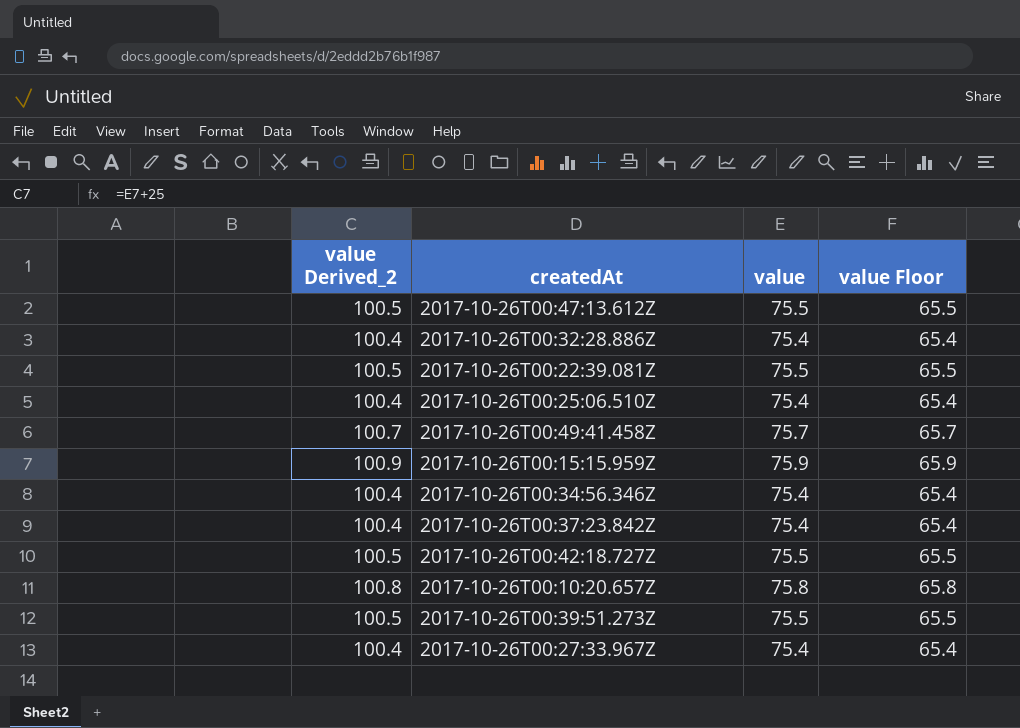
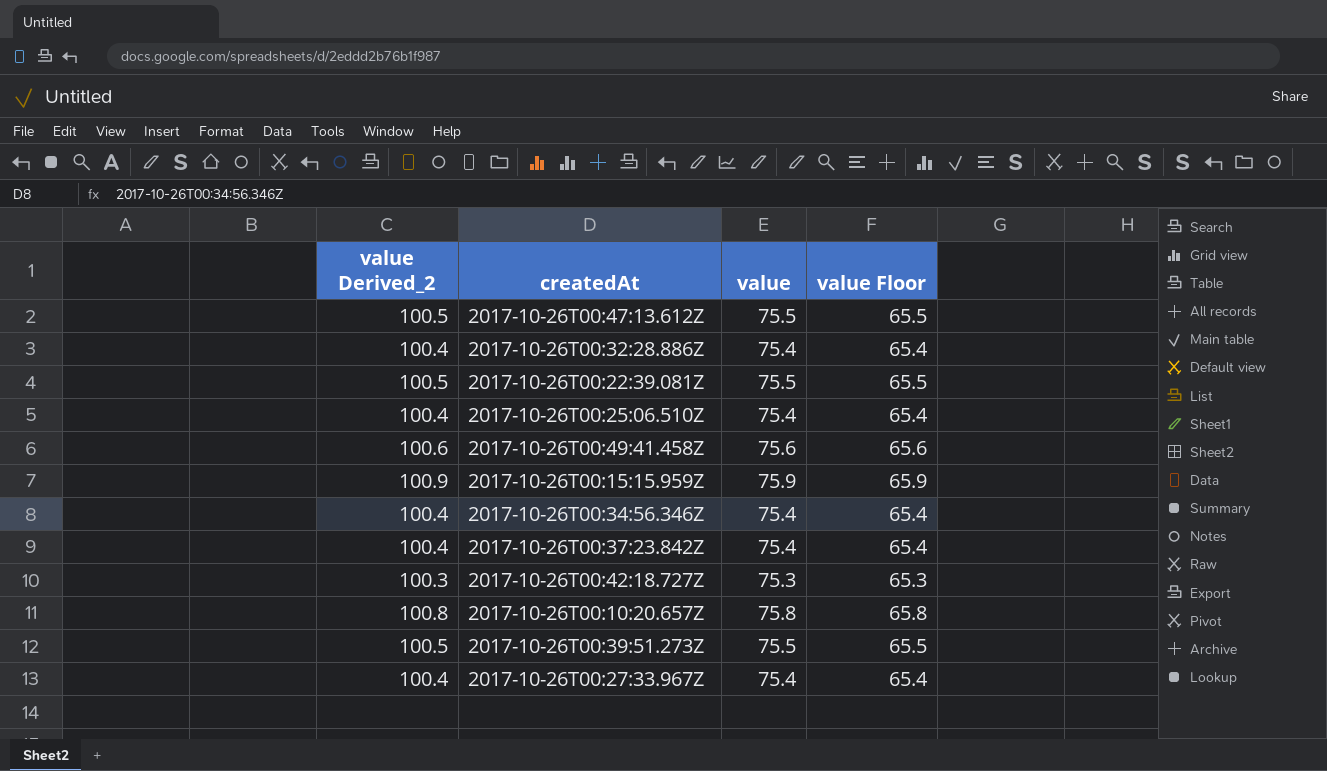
2017-10-26T00:49:41.458Z | value Derived_2: 100.7 -> 100.6
2017-10-26T00:49:41.458Z | value: 75.7 -> 75.6
2017-10-26T00:49:41.458Z | value Floor: 65.7 -> 65.6
2017-10-26T00:42:18.727Z | value Derived_2: 100.5 -> 100.3
2017-10-26T00:42:18.727Z | value: 75.5 -> 75.3
2017-10-26T00:42:18.727Z | value Floor: 65.5 -> 65.3

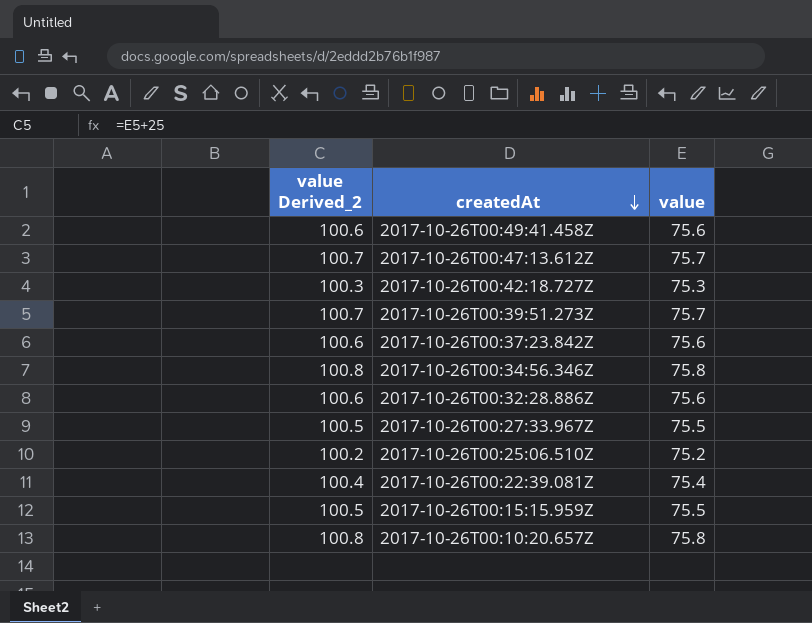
row order: none -> createdAt descending
column value Floor | formula: [value] - 10 -> none
2017-10-26T00:47:13.612Z | value Derived_2: 100.5 -> 100.7
2017-10-26T00:47:13.612Z | value: 75.5 -> 75.7
2017-10-26T00:39:51.273Z | value Derived_2: 100.5 -> 100.7
2017-10-26T00:39:51.273Z | value: 75.5 -> 75.7
2017-10-26T00:37:23.842Z | value Derived_2: 100.4 -> 100.6
2017-10-26T00:37:23.842Z | value: 75.4 -> 75.6
2017-10-26T00:34:56.346Z | value Derived_2: 100.4 -> 100.8
2017-10-26T00:34:56.346Z | value: 75.4 -> 75.8
2017-10-26T00:32:28.886Z | value Derived_2: 100.4 -> 100.6
2017-10-26T00:32:28.886Z | value: 75.4 -> 75.6
2017-10-26T00:27:33.967Z | value Derived_2: 100.4 -> 100.5
2017-10-26T00:27:33.967Z | value: 75.4 -> 75.5
2017-10-26T00:25:06.510Z | value Derived_2: 100.4 -> 100.2
2017-10-26T00:25:06.510Z | value: 75.4 -> 75.2
2017-10-26T00:22:39.081Z | value Derived_2: 100.5 -> 100.4
2017-10-26T00:22:39.081Z | value: 75.5 -> 75.4
2017-10-26T00:15:15.959Z | value Derived_2: 100.9 -> 100.5
2017-10-26T00:15:15.959Z | value: 75.9 -> 75.5

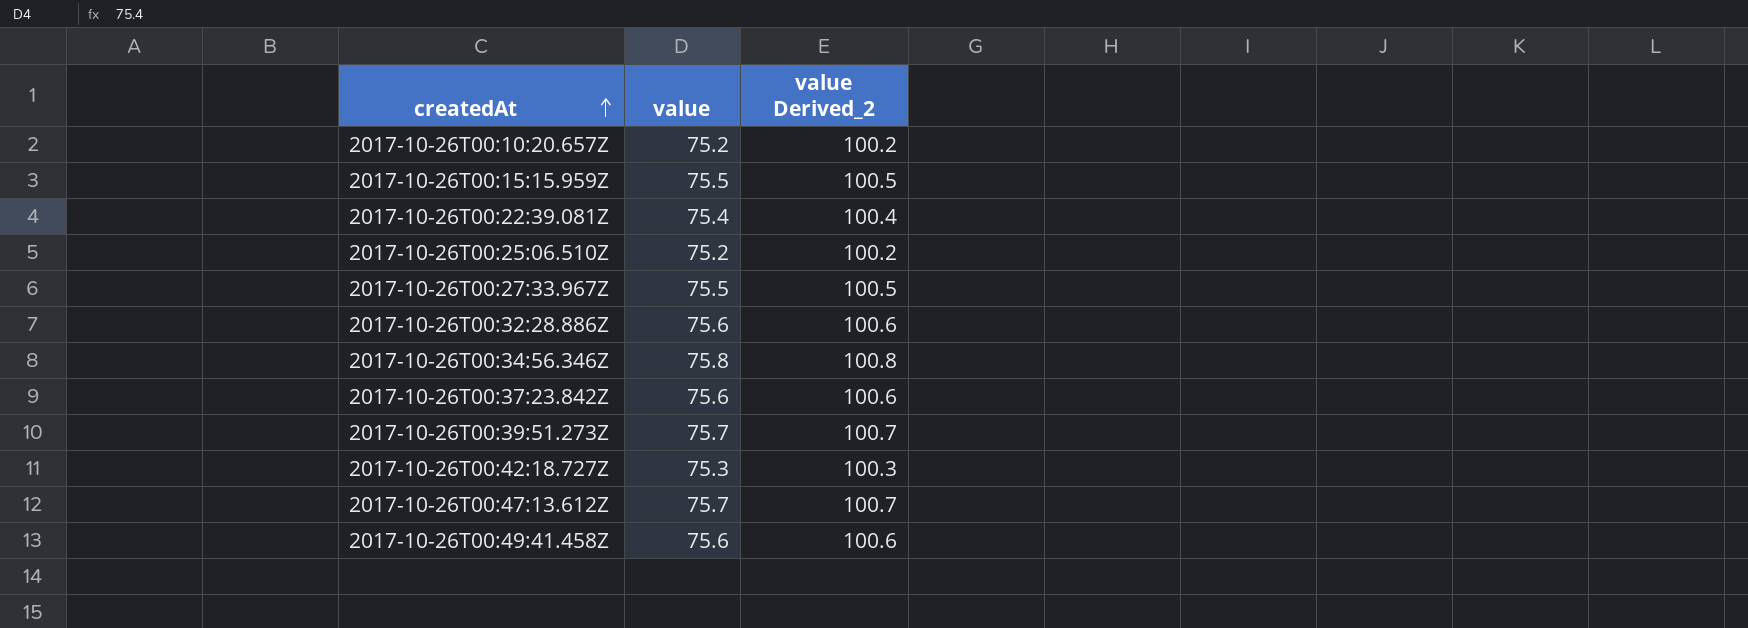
row order: createdAt descending -> createdAt ascending
column value Derived_2 | position: 1 -> 3
2017-10-26T00:10:20.657Z | value: 75.8 -> 75.2
2017-10-26T00:10:20.657Z | value Derived_2: 100.8 -> 100.2

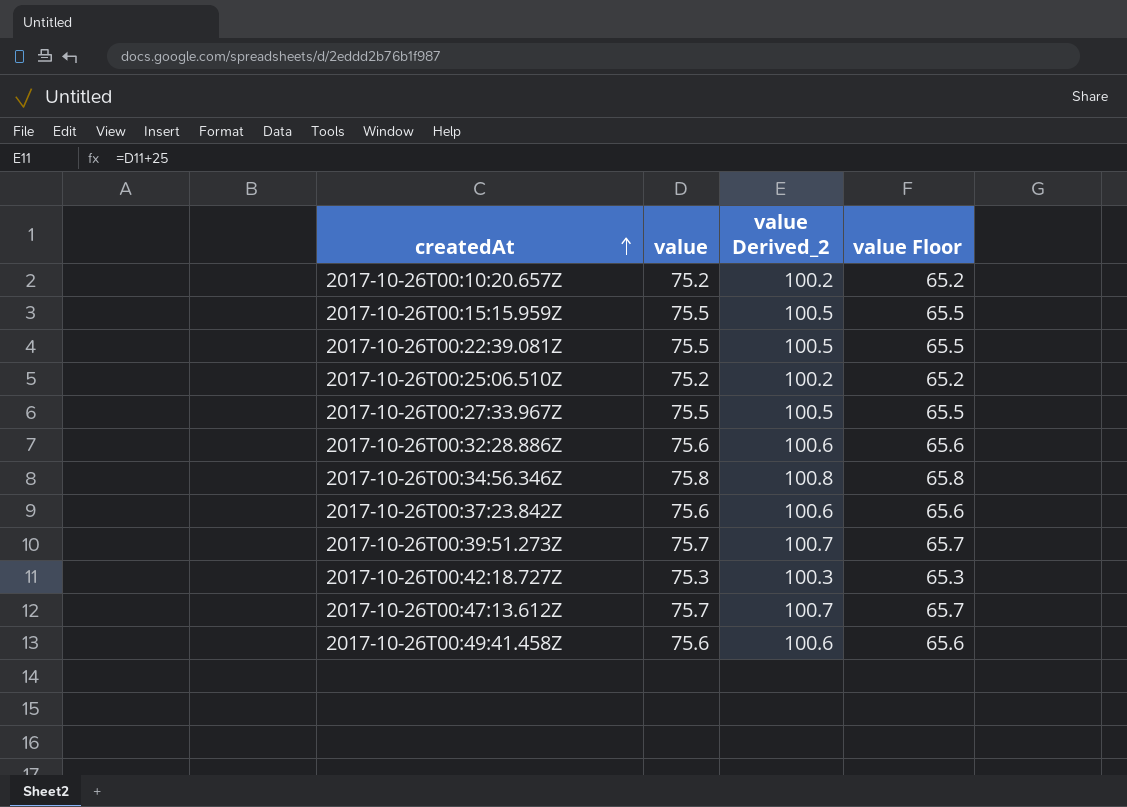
column value Floor | formula: none -> [value] - 10
2017-10-26T00:22:39.081Z | value: 75.4 -> 75.5
2017-10-26T00:22:39.081Z | value Derived_2: 100.4 -> 100.5

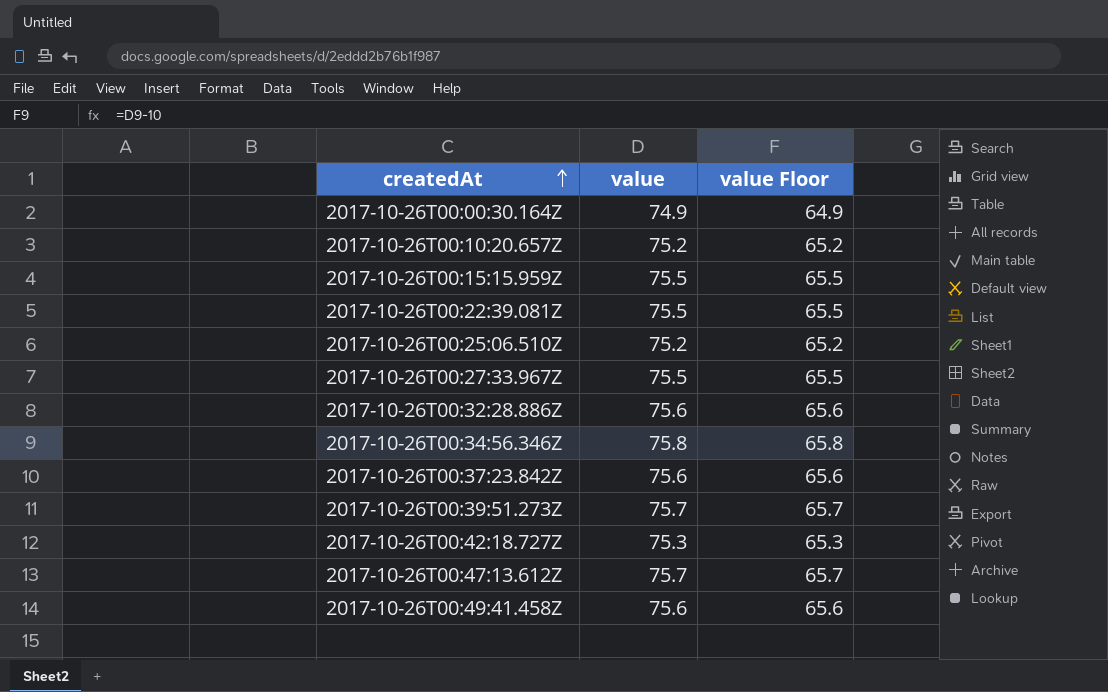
column value Derived_2 | formula: [value] + 25 -> none
row 2017-10-26T00:00:30.164Z: none -> 74.9 | 64.9

